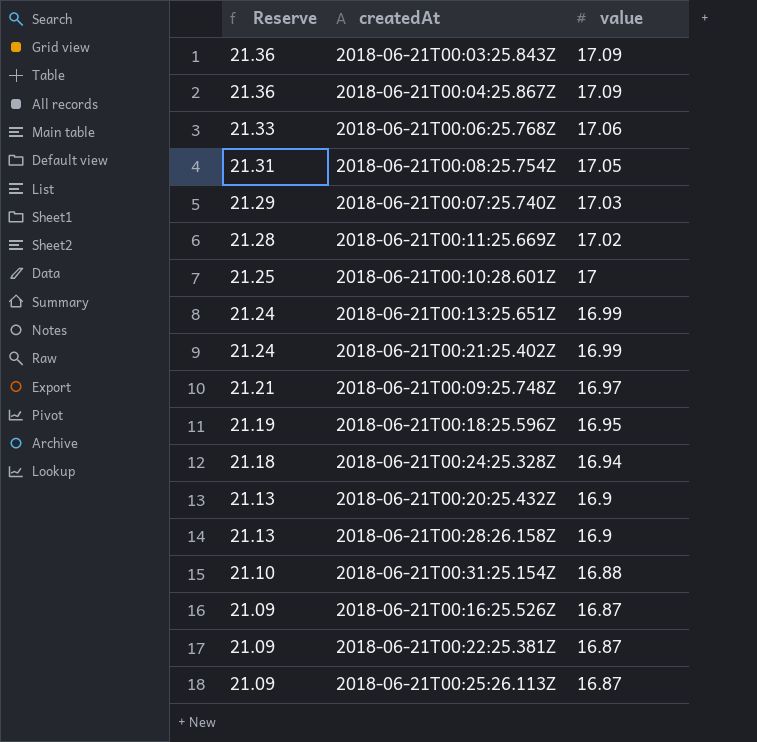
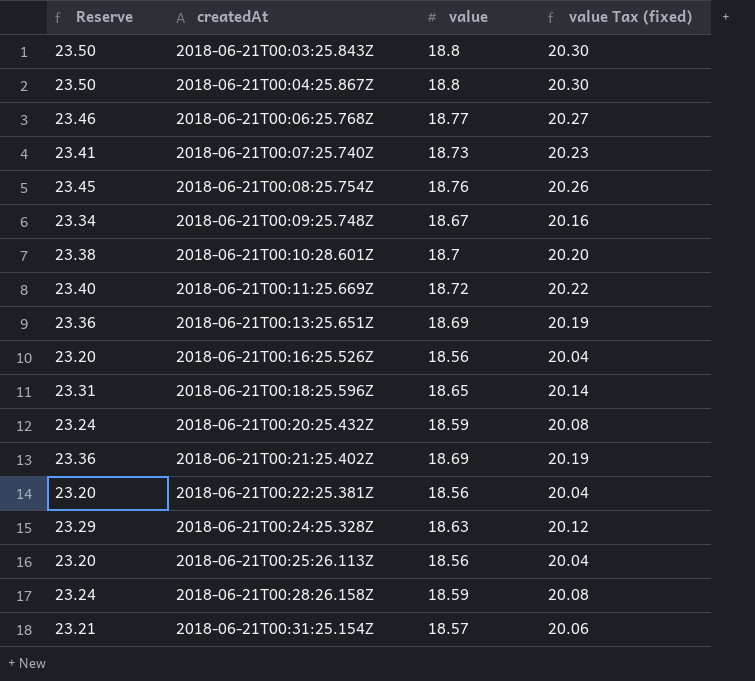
row order: Reserve descending -> createdAt ascending
column value Tax (fixed) | formula: none -> [value] * 1.08
2018-06-21T00:03:25.843Z | Reserve: 21.36 -> 23.50
2018-06-21T00:03:25.843Z | value: 17.09 -> 18.8
2018-06-21T00:04:25.867Z | Reserve: 21.36 -> 23.50
2018-06-21T00:04:25.867Z | value: 17.09 -> 18.8
2018-06-21T00:06:25.768Z | Reserve: 21.33 -> 23.46
2018-06-21T00:06:25.768Z | value: 17.06 -> 18.77
2018-06-21T00:07:25.740Z | Reserve: 21.29 -> 23.41
2018-06-21T00:07:25.740Z | value: 17.03 -> 18.73
2018-06-21T00:08:25.754Z | Reserve: 21.31 -> 23.45
2018-06-21T00:08:25.754Z | value: 17.05 -> 18.76
2018-06-21T00:09:25.748Z | Reserve: 21.21 -> 23.34
2018-06-21T00:09:25.748Z | value: 16.97 -> 18.67
2018-06-21T00:10:28.601Z | Reserve: 21.25 -> 23.38
2018-06-21T00:10:28.601Z | value: 17 -> 18.7
2018-06-21T00:11:25.669Z | Reserve: 21.28 -> 23.40
2018-06-21T00:11:25.669Z | value: 17.02 -> 18.72
2018-06-21T00:13:25.651Z | Reserve: 21.24 -> 23.36
2018-06-21T00:13:25.651Z | value: 16.99 -> 18.69
2018-06-21T00:16:25.526Z | Reserve: 21.09 -> 23.20
2018-06-21T00:16:25.526Z | value: 16.87 -> 18.56
2018-06-21T00:18:25.596Z | Reserve: 21.19 -> 23.31
2018-06-21T00:18:25.596Z | value: 16.95 -> 18.65
2018-06-21T00:20:25.432Z | Reserve: 21.13 -> 23.24
2018-06-21T00:20:25.432Z | value: 16.9 -> 18.59
2018-06-21T00:21:25.402Z | Reserve: 21.24 -> 23.36
2018-06-21T00:21:25.402Z | value: 16.99 -> 18.69
2018-06-21T00:22:25.381Z | Reserve: 21.09 -> 23.20
2018-06-21T00:22:25.381Z | value: 16.87 -> 18.56
2018-06-21T00:24:25.328Z | Reserve: 21.18 -> 23.29
2018-06-21T00:24:25.328Z | value: 16.94 -> 18.63
2018-06-21T00:25:26.113Z | Reserve: 21.09 -> 23.20
2018-06-21T00:25:26.113Z | value: 16.87 -> 18.56
2018-06-21T00:28:26.158Z | Reserve: 21.13 -> 23.24
2018-06-21T00:28:26.158Z | value: 16.9 -> 18.59
2018-06-21T00:31:25.154Z | Reserve: 21.10 -> 23.21
2018-06-21T00:31:25.154Z | value: 16.88 -> 18.57

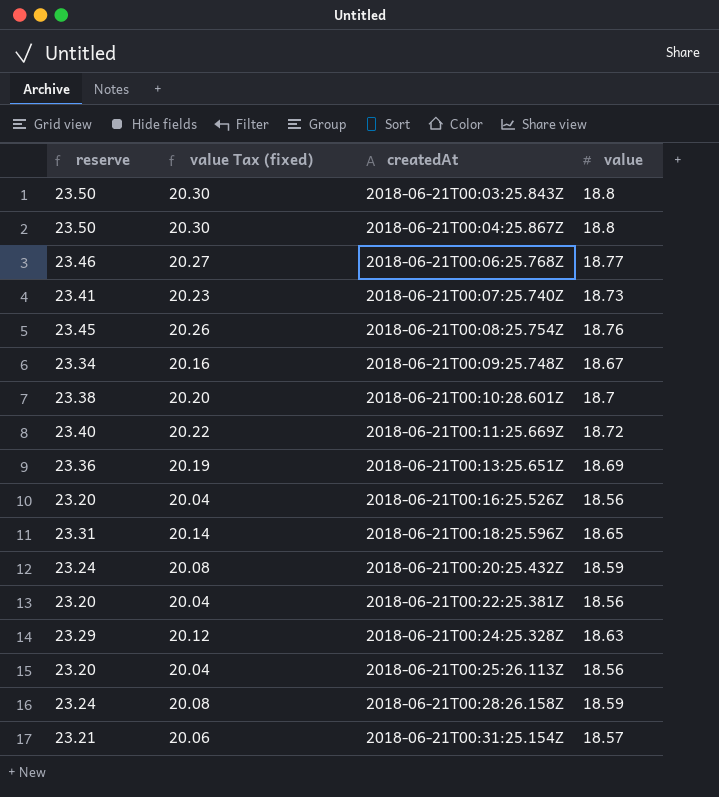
column name: Reserve -> reserve
column value Tax (fixed) | position: 4 -> 2
row 2018-06-21T00:21:25.402Z: 23.36 | 18.69 | 20.19 -> none

